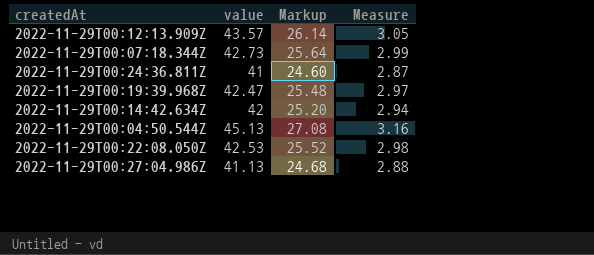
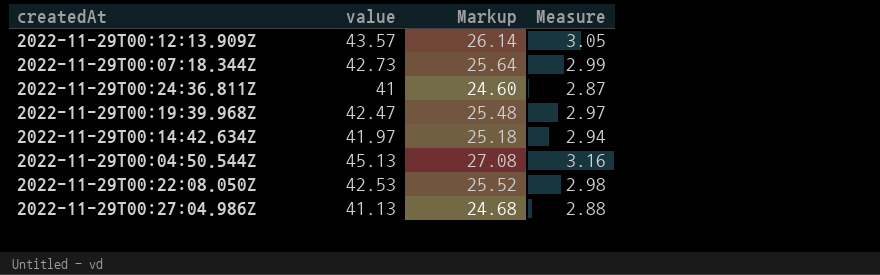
2022-11-29T00:14:42.634Z | value: 42 -> 41.97
2022-11-29T00:14:42.634Z | Markup: 25.20 -> 25.18

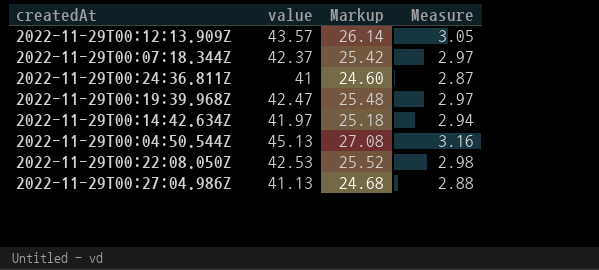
2022-11-29T00:07:18.344Z | value: 42.73 -> 42.37
2022-11-29T00:07:18.344Z | Markup: 25.64 -> 25.42
2022-11-29T00:07:18.344Z | Measure: 2.99 -> 2.97

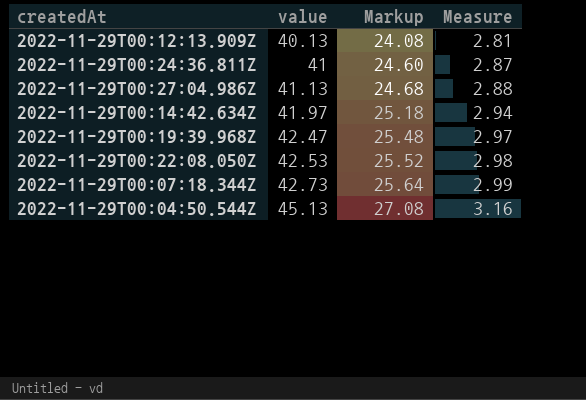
row order: none -> value ascending
2022-11-29T00:12:13.909Z | value: 43.57 -> 40.13
2022-11-29T00:12:13.909Z | Markup: 26.14 -> 24.08
2022-11-29T00:12:13.909Z | Measure: 3.05 -> 2.81
2022-11-29T00:07:18.344Z | value: 42.37 -> 42.73
2022-11-29T00:07:18.344Z | Markup: 25.42 -> 25.64
2022-11-29T00:07:18.344Z | Measure: 2.97 -> 2.99

